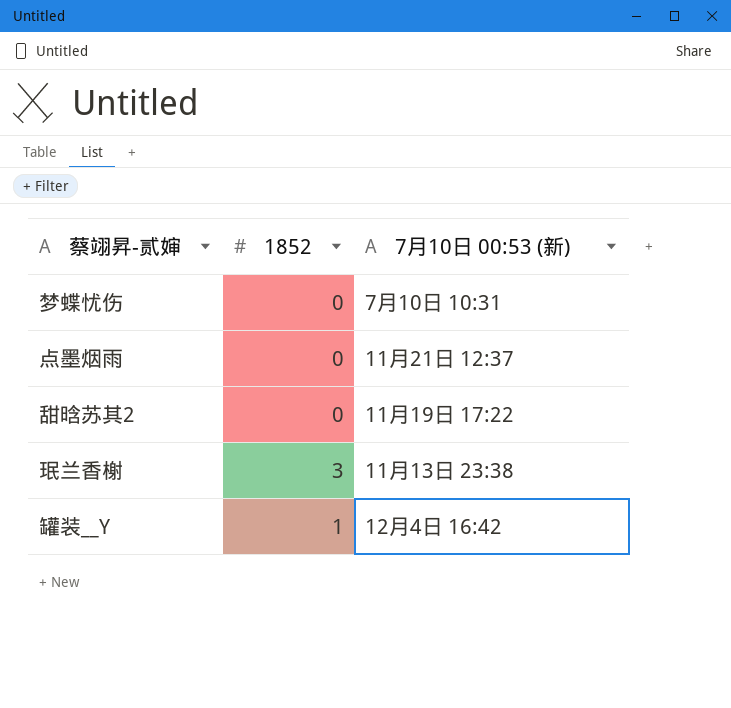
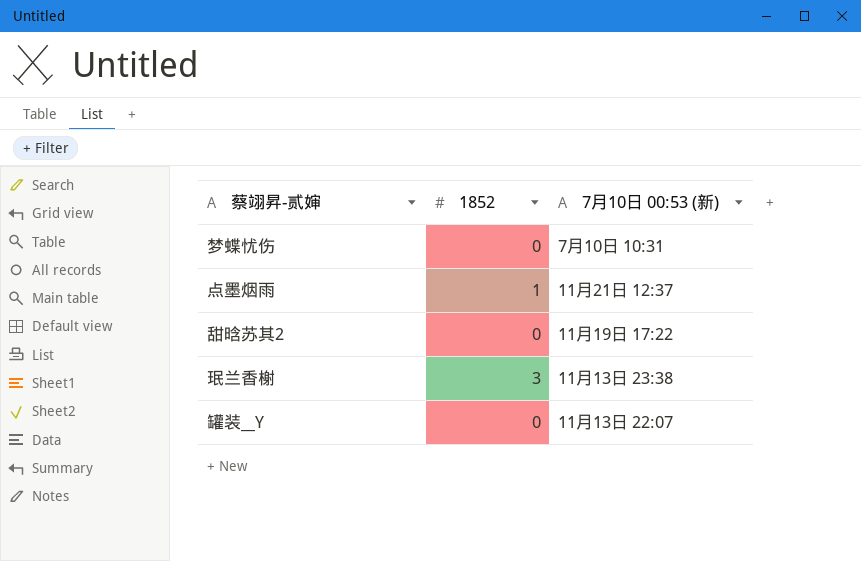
点墨烟雨 | 1852: 0 -> 1
罐装__Y | 1852: 1 -> 0
罐装__Y | 7月10日 00:53 (新): 12月4日 16:42 -> 11月13日 22:07

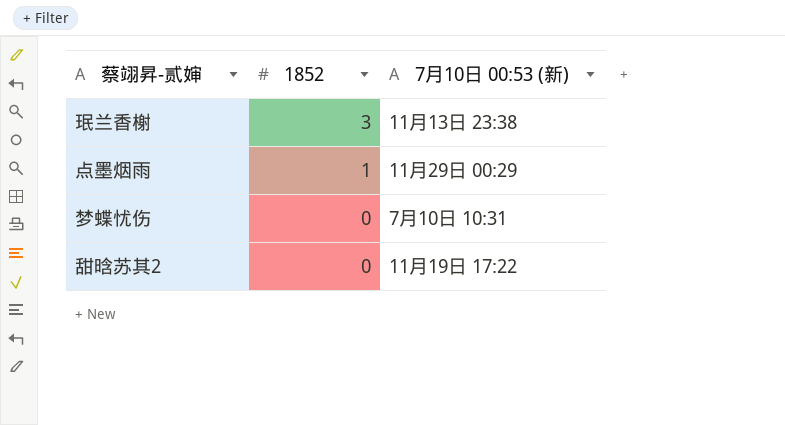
row order: none -> 1852 descending
row 罐装__Y: 0 | 11月13日 22:07 -> none
点墨烟雨 | 7月10日 00:53 (新): 11月21日 12:37 -> 11月29日 00:29

